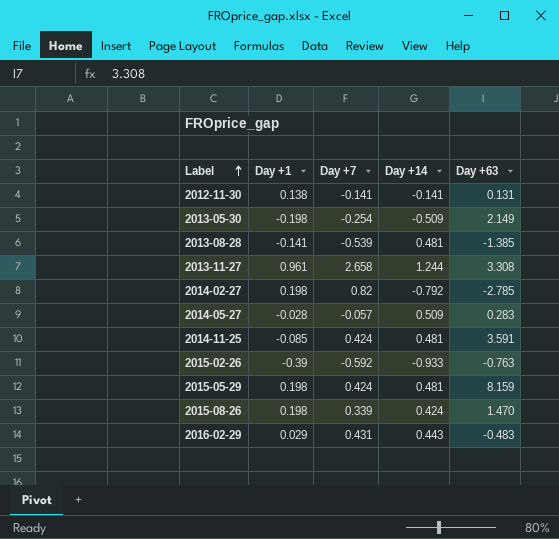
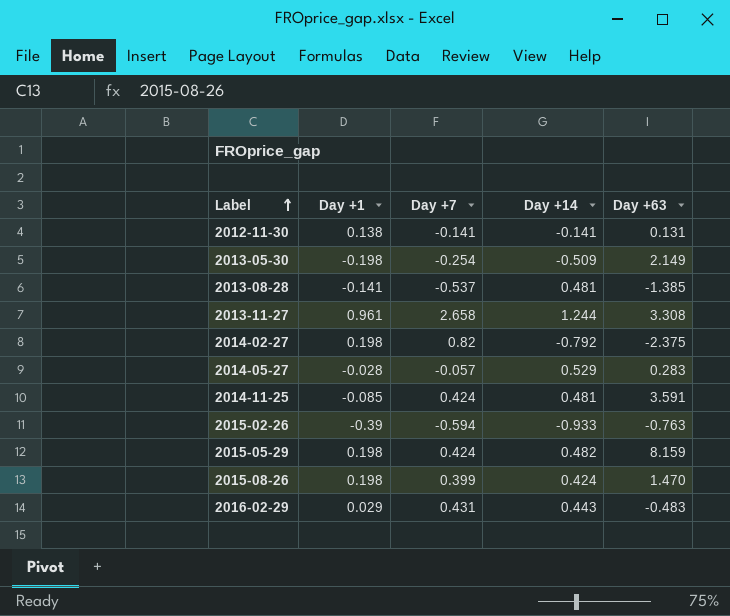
2013-08-28 | Day +7: -0.539 -> -0.537
2014-02-27 | Day +63: -2.785 -> -2.375
2014-05-27 | Day +14: 0.509 -> 0.529
2015-02-26 | Day +7: -0.592 -> -0.594
2015-05-29 | Day +14: 0.481 -> 0.482
2015-08-26 | Day +7: 0.339 -> 0.399

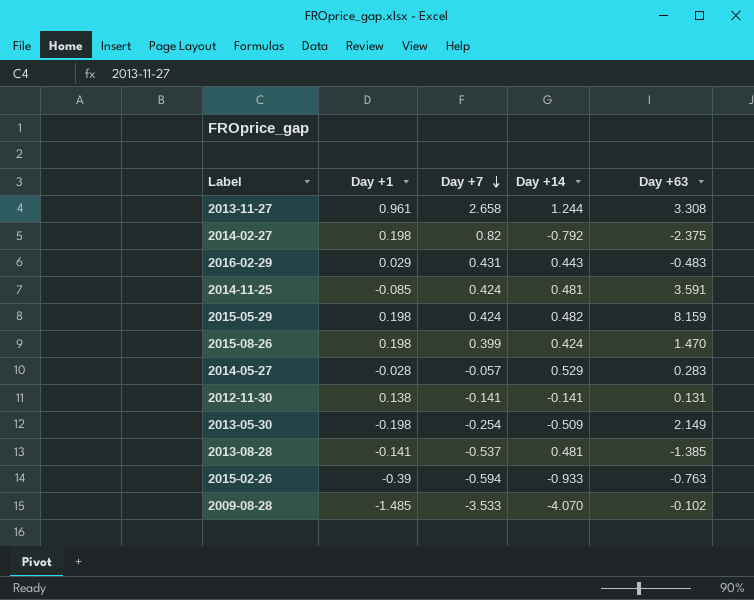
row order: Label ascending -> Day +7 descending
row 2009-08-28: none -> -1.485 | -3.533 | -4.070 | -0.102

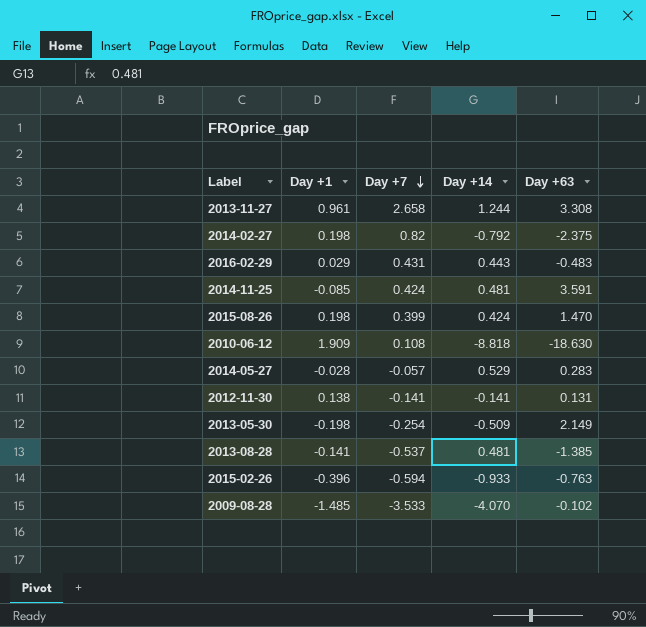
row 2015-05-29: 0.198 | 0.424 | 0.482 | 8.159 -> none
row 2010-06-12: none -> 1.909 | 0.108 | -8.818 | -18.630
2015-02-26 | Day +1: -0.39 -> -0.396

